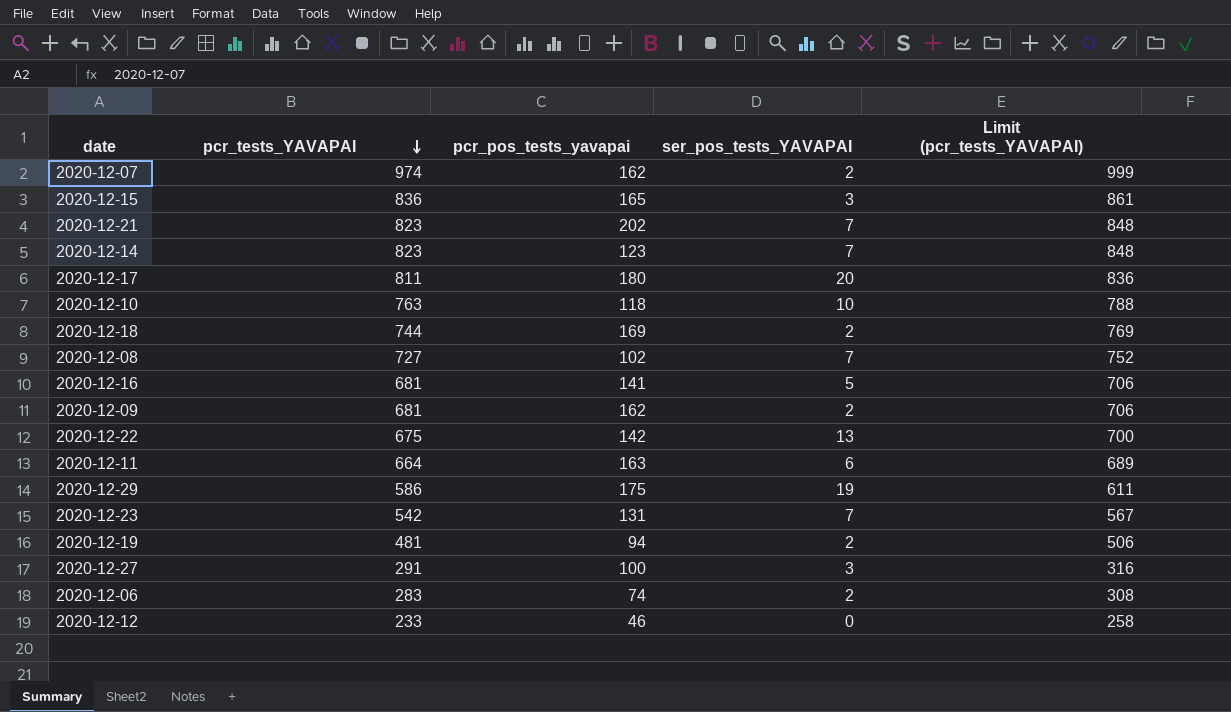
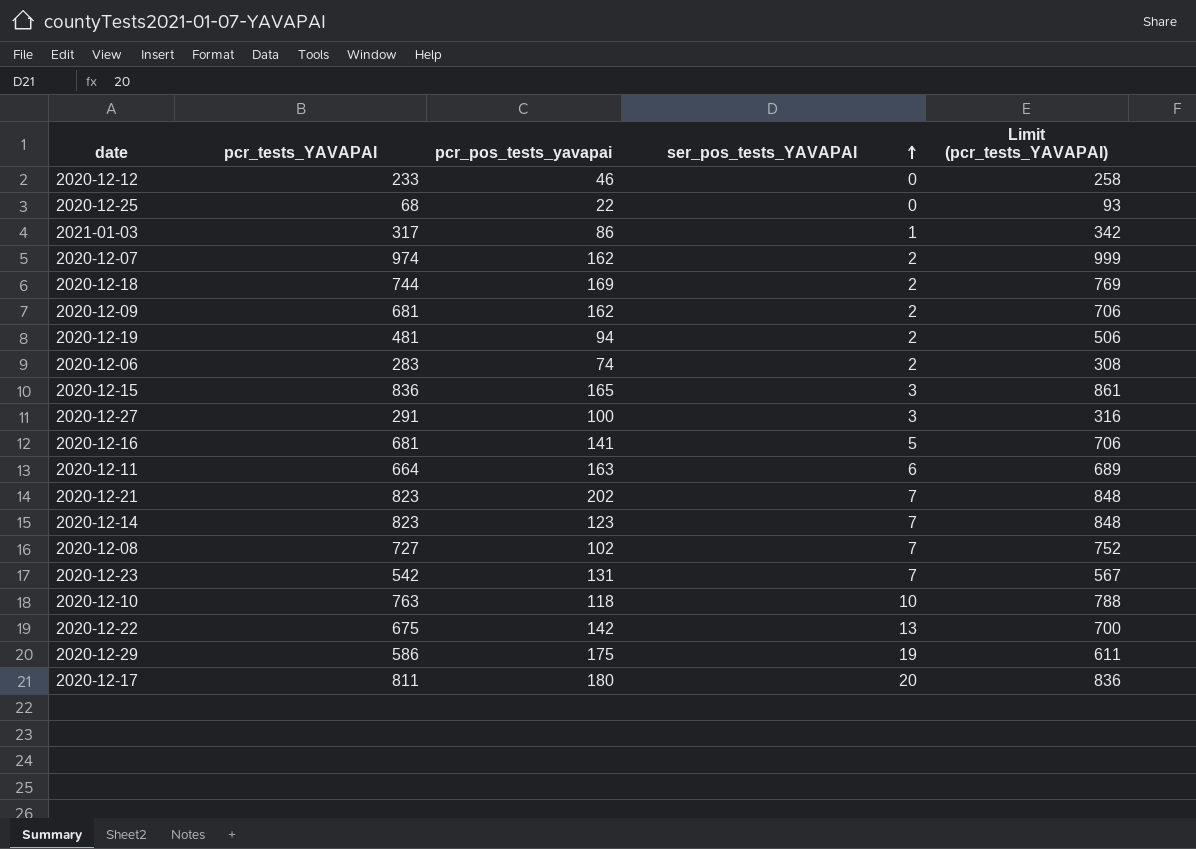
row order: pcr_tests_YAVAPAI descending -> ser_pos_tests_YAVAPAI ascending
row 2020-12-25: none -> 68 | 22 | 0 | 93
row 2021-01-03: none -> 317 | 86 | 1 | 342

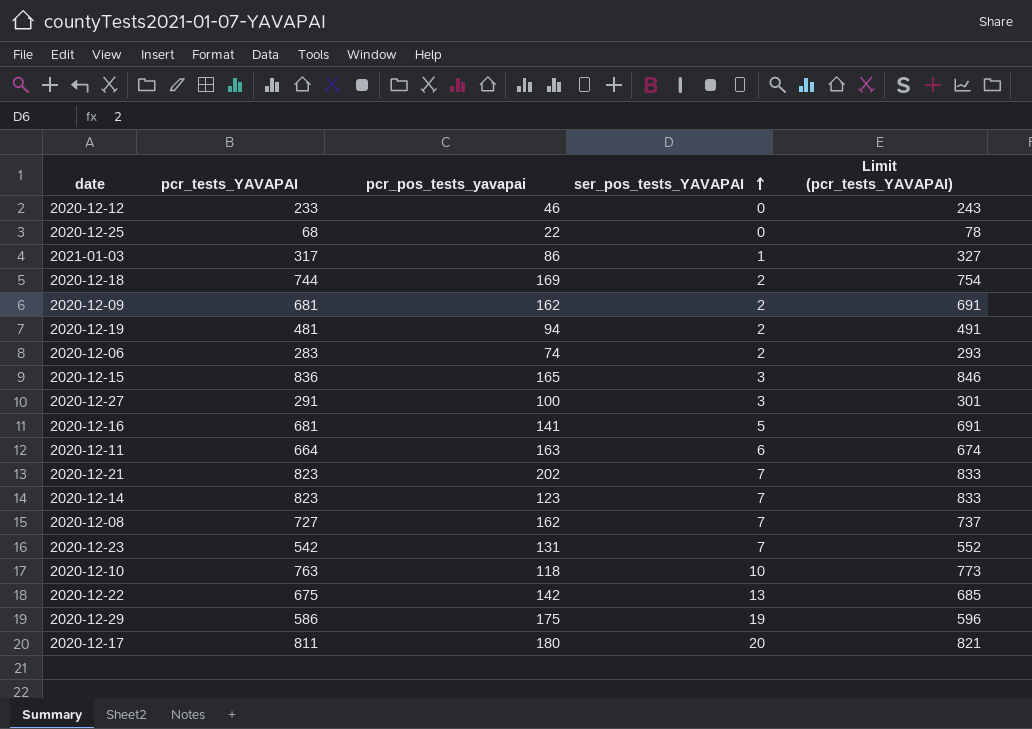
column Limit (pcr_tests_YAVAPAI) | formula: [pcr_tests_YAVAPAI] + 25 -> [pcr_tests_YAVAPAI] + 10
row 2020-12-07: 974 | 162 | 2 | 999 -> none
2020-12-08 | pcr_pos_tests_yavapai: 102 -> 162

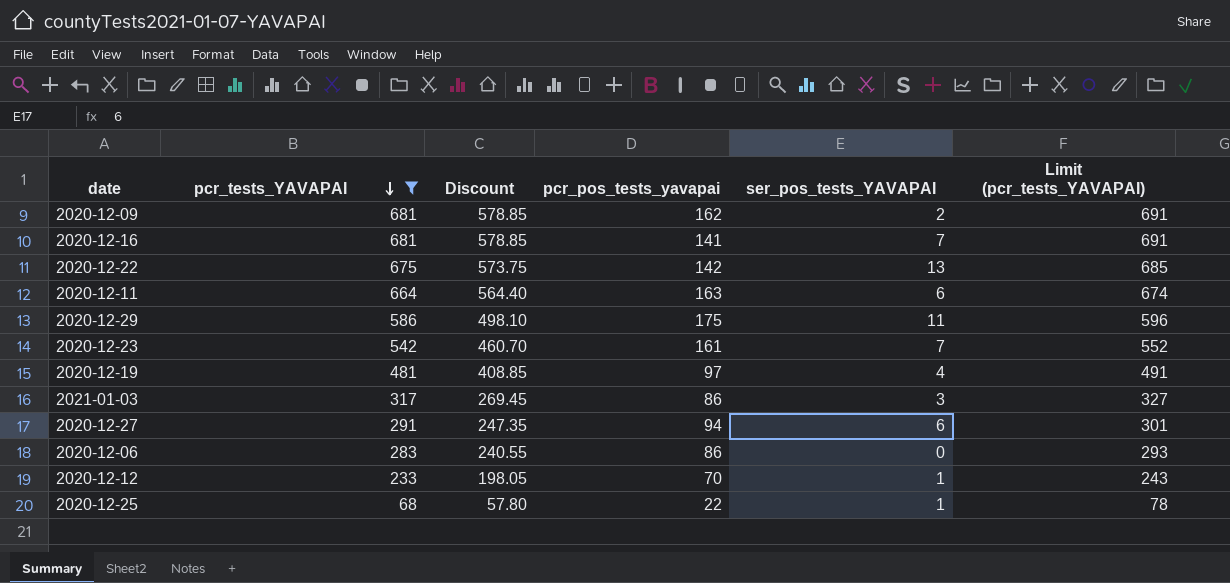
filter: none -> pcr_tests_YAVAPAI <= 681
row order: ser_pos_tests_YAVAPAI ascending -> pcr_tests_YAVAPAI descending
column Discount | formula: none -> [pcr_tests_YAVAPAI] * 0.85
2020-12-16 | ser_pos_tests_YAVAPAI: 5 -> 7
2020-12-29 | ser_pos_tests_YAVAPAI: 19 -> 11
2020-12-23 | pcr_pos_tests_yavapai: 131 -> 161
2020-12-19 | pcr_pos_tests_yavapai: 94 -> 97
2020-12-19 | ser_pos_tests_YAVAPAI: 2 -> 4
2021-01-03 | ser_pos_tests_YAVAPAI: 1 -> 3
2020-12-27 | pcr_pos_tests_yavapai: 100 -> 94
2020-12-27 | ser_pos_tests_YAVAPAI: 3 -> 6
2020-12-06 | pcr_pos_tests_yavapai: 74 -> 86
2020-12-06 | ser_pos_tests_YAVAPAI: 2 -> 0
2020-12-12 | pcr_pos_tests_yavapai: 46 -> 70
2020-12-12 | ser_pos_tests_YAVAPAI: 0 -> 1
2020-12-25 | ser_pos_tests_YAVAPAI: 0 -> 1

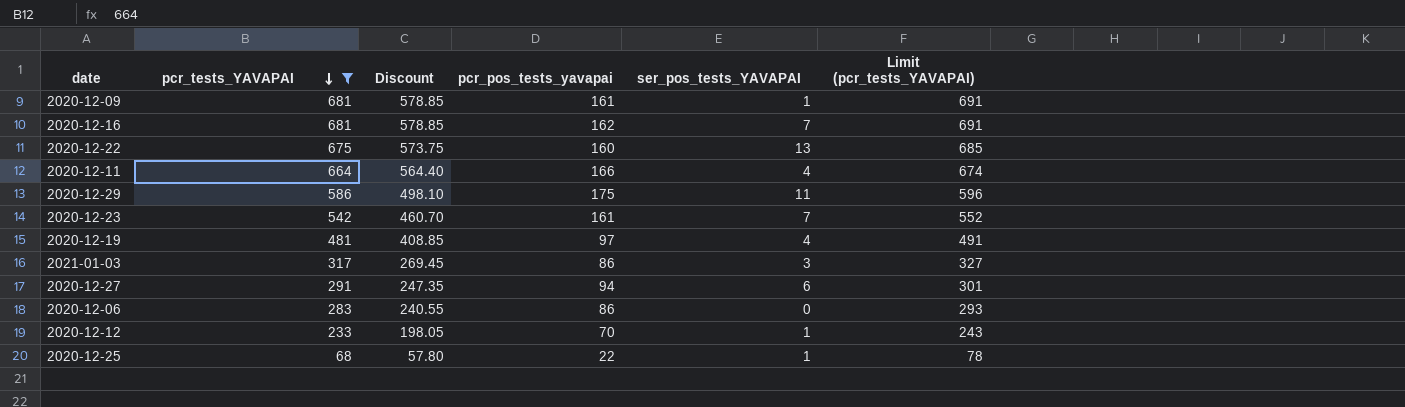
2020-12-09 | pcr_pos_tests_yavapai: 162 -> 161
2020-12-09 | ser_pos_tests_YAVAPAI: 2 -> 1
2020-12-16 | pcr_pos_tests_yavapai: 141 -> 162
2020-12-22 | pcr_pos_tests_yavapai: 142 -> 160
2020-12-11 | pcr_pos_tests_yavapai: 163 -> 166
2020-12-11 | ser_pos_tests_YAVAPAI: 6 -> 4

